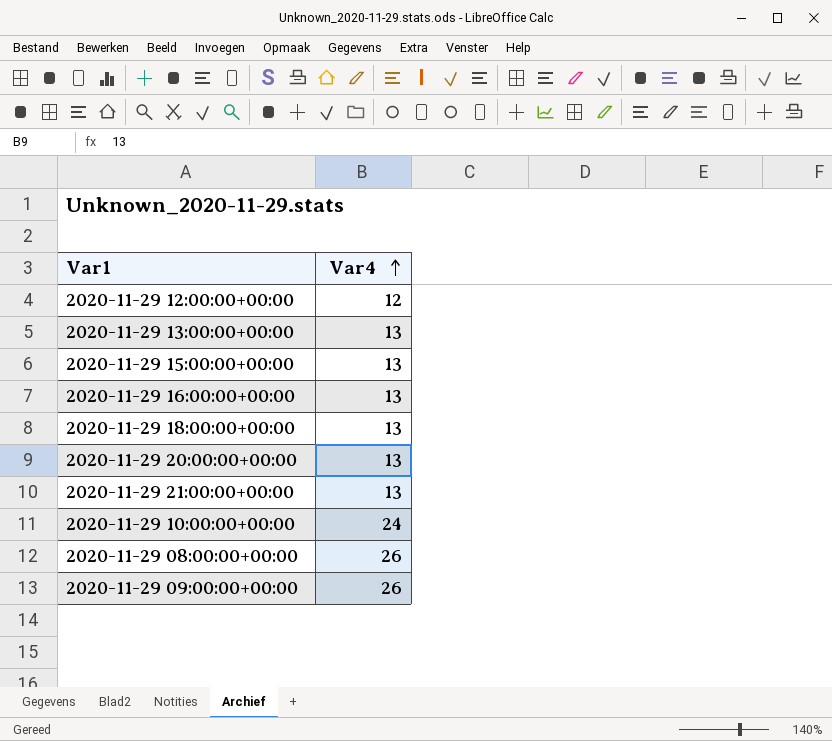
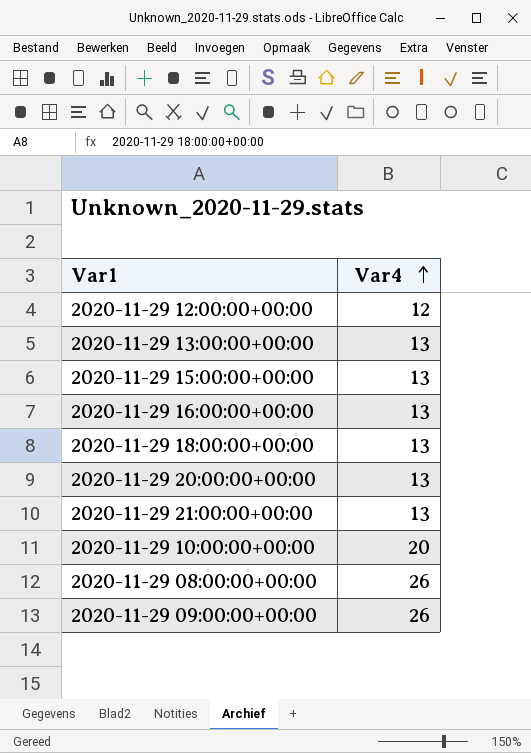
2020-11-29 10:00:00+00:00 | Var4: 24 -> 20

